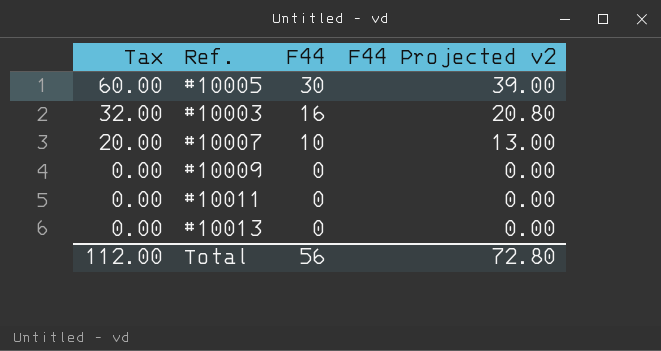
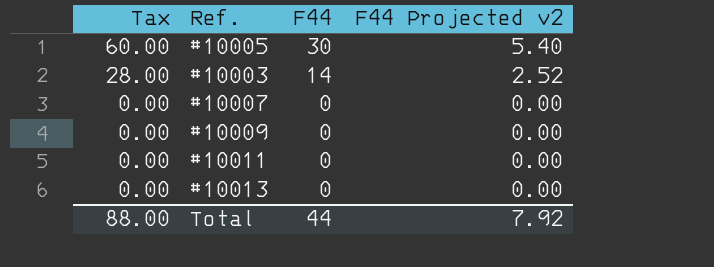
column F44 Projected v2 | formula: [F44] * 1.3 -> [F44] * 0.18
#10003 | Tax: 32.00 -> 28.00
#10003 | F44: 16 -> 14
#10007 | Tax: 20.00 -> 0.00
#10007 | F44: 10 -> 0
Total | Tax: 112.00 -> 88.00
Total | F44: 56 -> 44
Total | F44 Projected v2: 72.80 -> 7.92

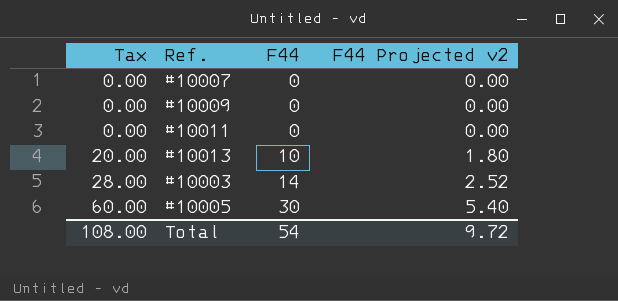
row order: Tax descending -> Tax ascending
#10013 | Tax: 0.00 -> 20.00
#10013 | F44: 0 -> 10
#10013 | F44 Projected v2: 0.00 -> 1.80
Total | Tax: 88.00 -> 108.00
Total | F44: 44 -> 54
Total | F44 Projected v2: 7.92 -> 9.72

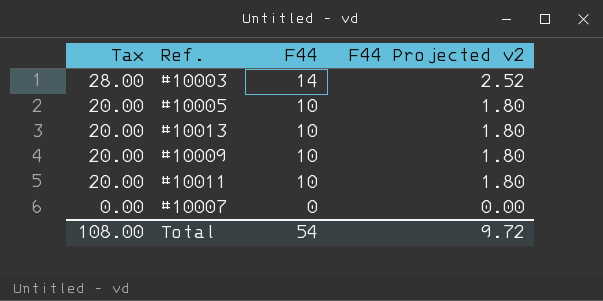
row order: Tax ascending -> Tax descending
#10005 | Tax: 60.00 -> 20.00
#10005 | F44: 30 -> 10
#10005 | F44 Projected v2: 5.40 -> 1.80
#10009 | Tax: 0.00 -> 20.00
#10009 | F44: 0 -> 10
#10009 | F44 Projected v2: 0.00 -> 1.80
#10011 | Tax: 0.00 -> 20.00
#10011 | F44: 0 -> 10
#10011 | F44 Projected v2: 0.00 -> 1.80

